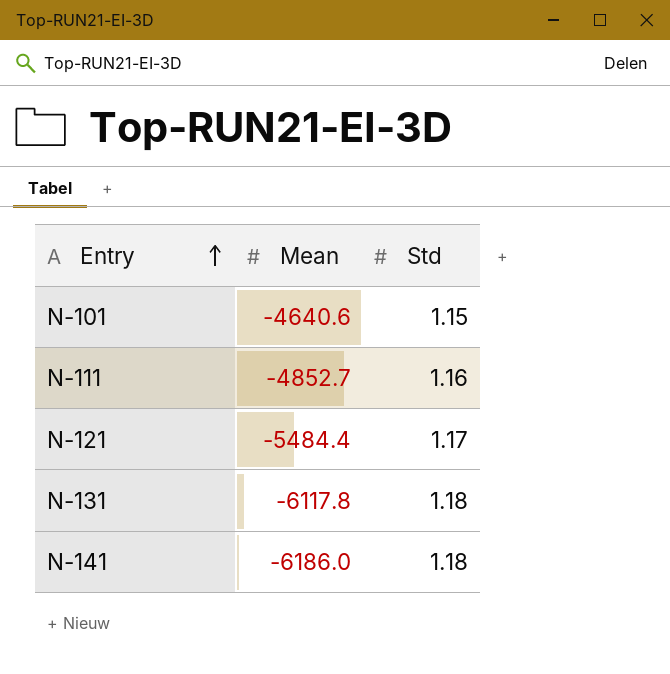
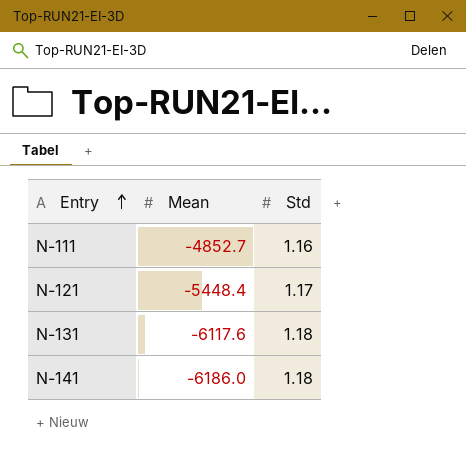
row N-101: -4640.6 | 1.15 -> none
N-121 | Mean: -5484.4 -> -5448.4
N-131 | Mean: -6117.8 -> -6117.6

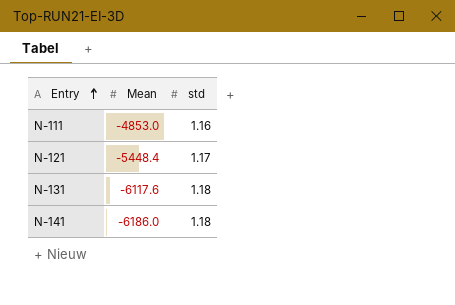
column name: Std -> std
N-111 | Mean: -4852.7 -> -4853.0

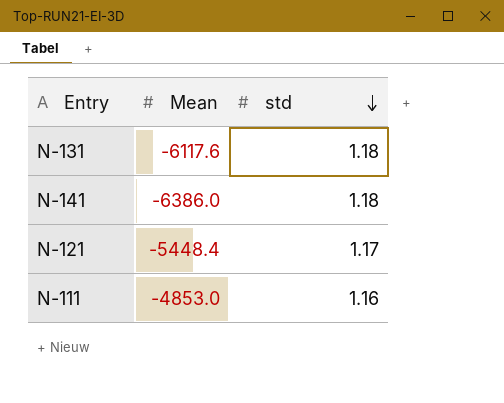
row order: Entry ascending -> std descending
N-141 | Mean: -6186.0 -> -6386.0

